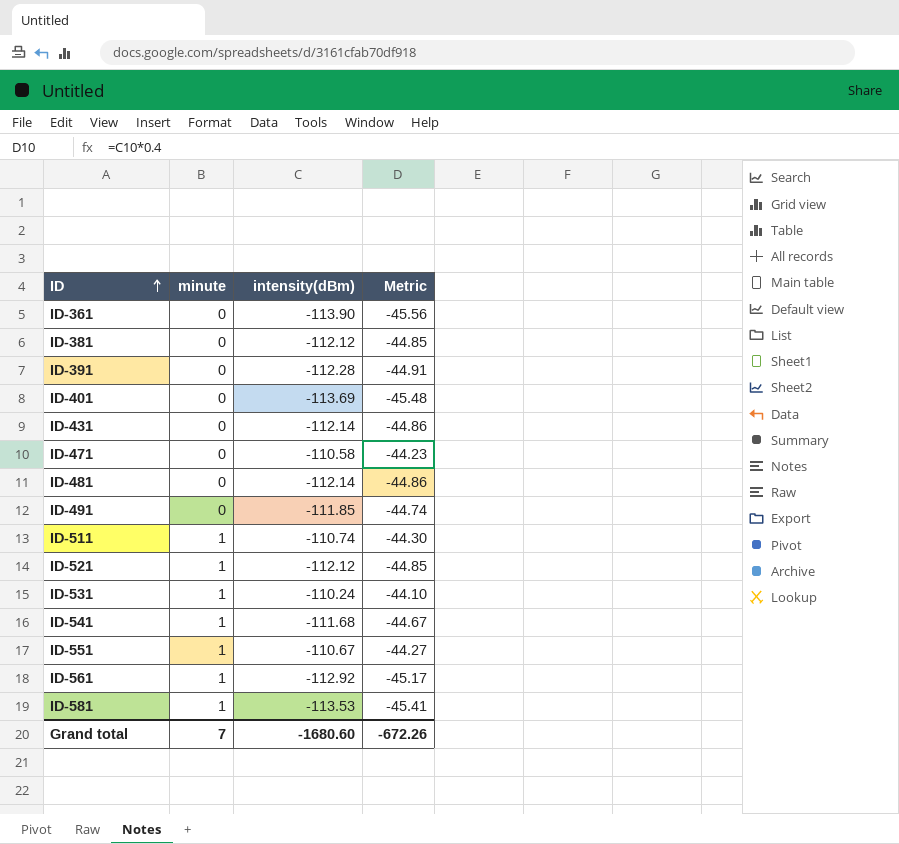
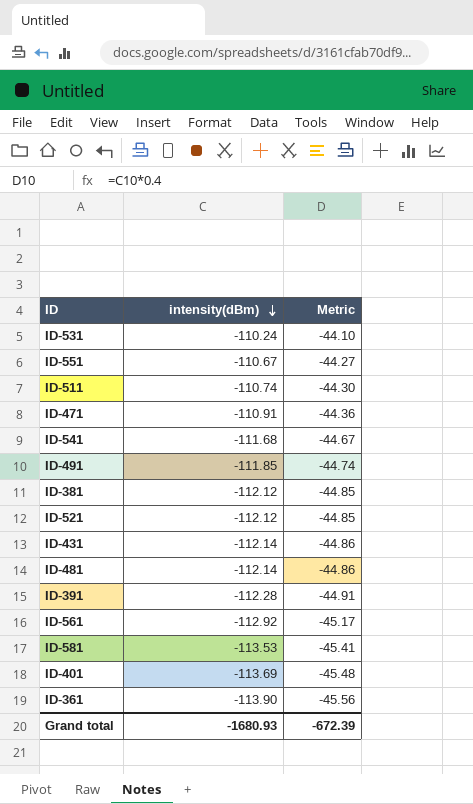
row order: ID ascending -> intensity(dBm) descending
column minute | position: 2 -> none
ID-471 | intensity(dBm): -110.58 -> -110.91
ID-471 | Metric: -44.23 -> -44.36
Grand total | intensity(dBm): -1680.60 -> -1680.93
Grand total | Metric: -672.26 -> -672.39

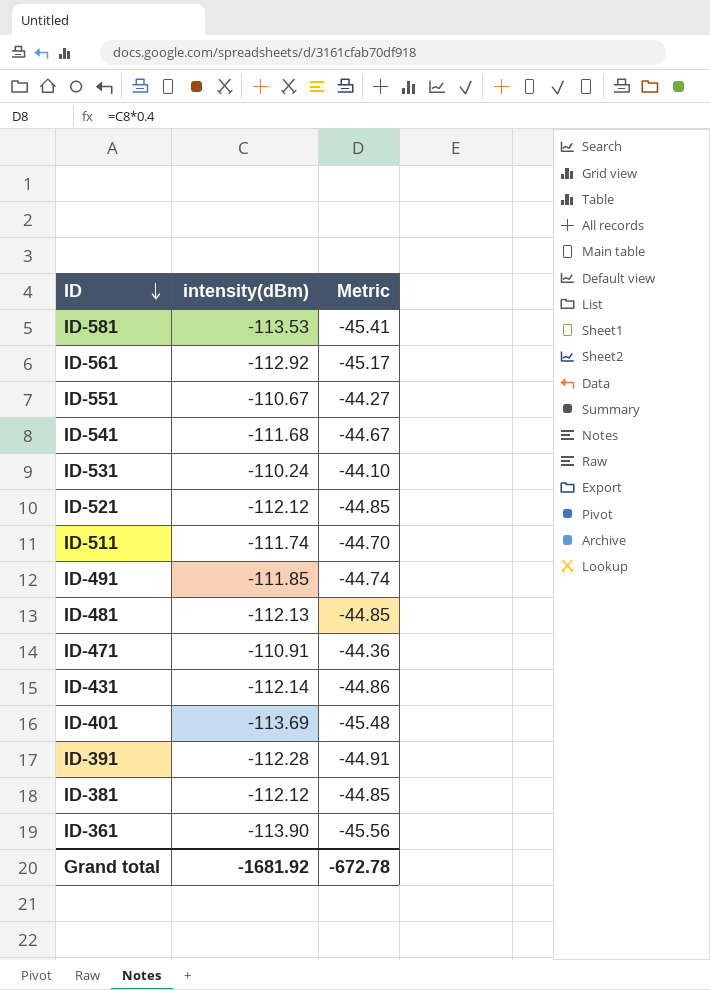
row order: intensity(dBm) descending -> ID descending
ID-511 | intensity(dBm): -110.74 -> -111.74
ID-511 | Metric: -44.30 -> -44.70
ID-481 | intensity(dBm): -112.14 -> -112.13
ID-481 | Metric: -44.86 -> -44.85
Grand total | intensity(dBm): -1680.93 -> -1681.92
Grand total | Metric: -672.39 -> -672.78

